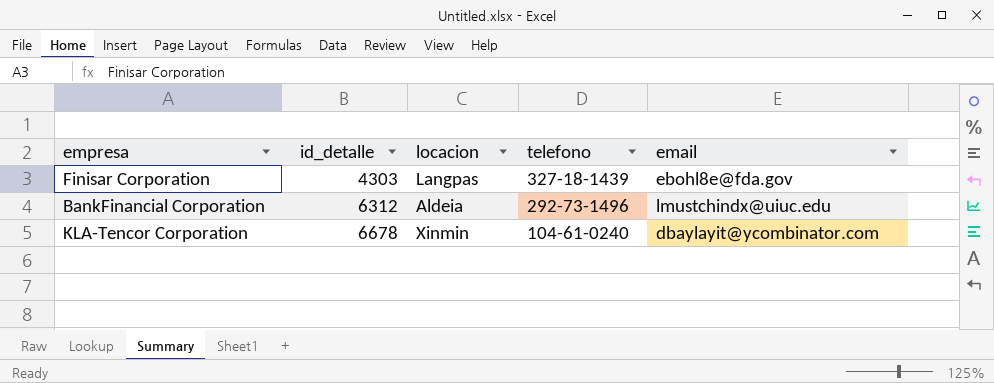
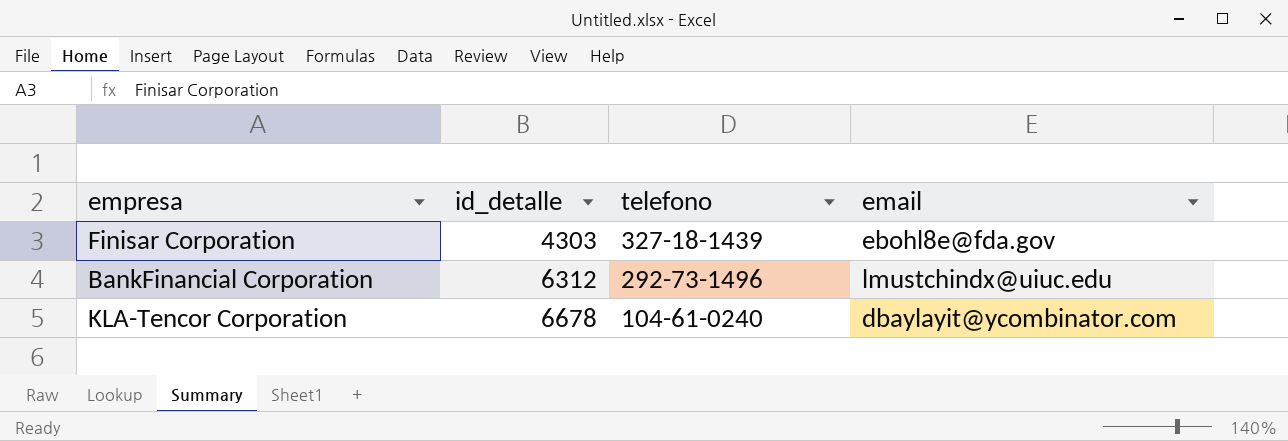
column locacion | position: 3 -> none

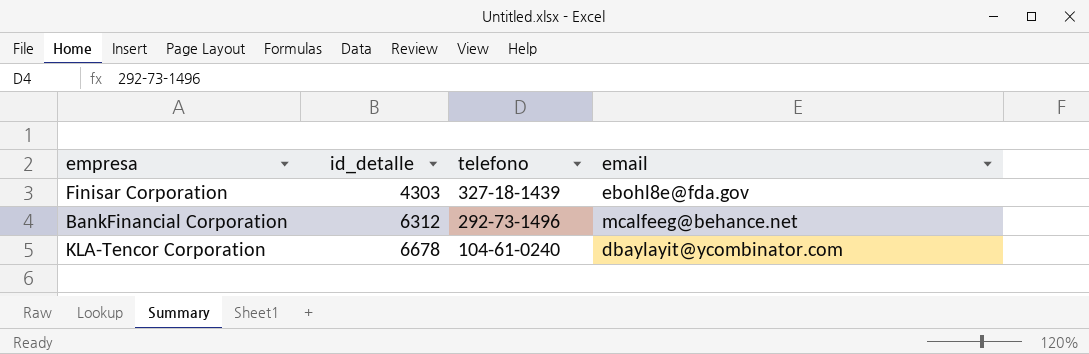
BankFinancial Corporation | email: lmustchindx@uiuc.edu -> mcalfeeg@behance.net

